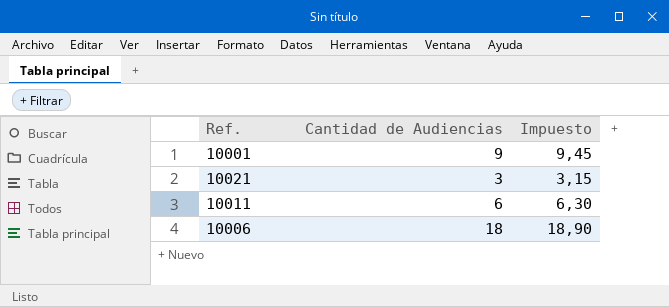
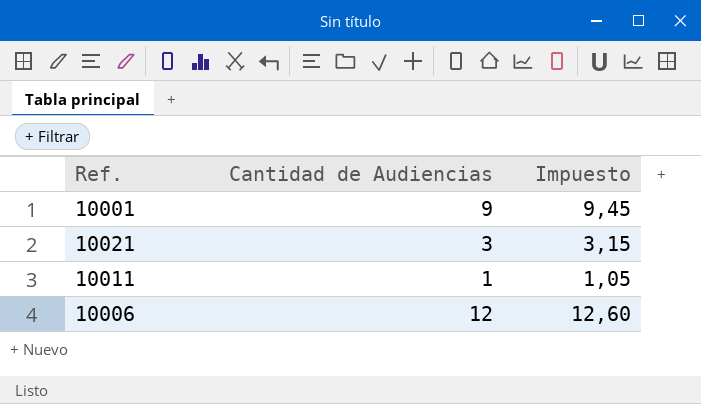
10011 | Cantidad de Audiencias: 6 -> 1
10011 | Impuesto: 6,30 -> 1,05
10006 | Cantidad de Audiencias: 18 -> 12
10006 | Impuesto: 18,90 -> 12,60

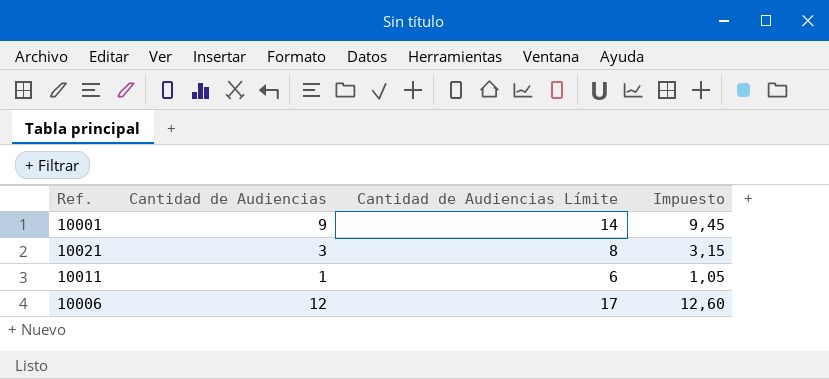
column Cantidad de Audiencias Límite | formula: none -> [Cantidad de Audiencias] + 5

